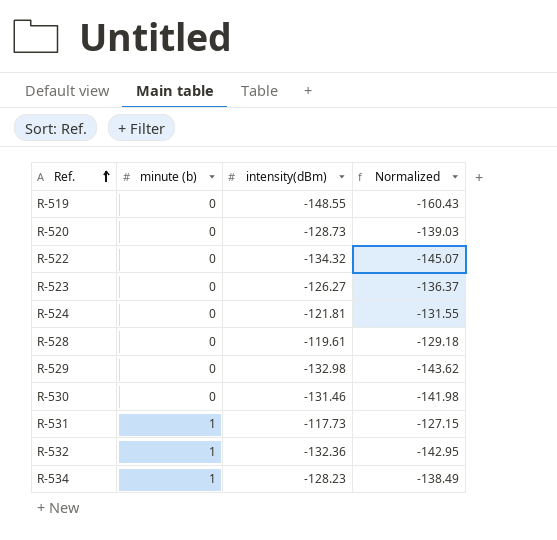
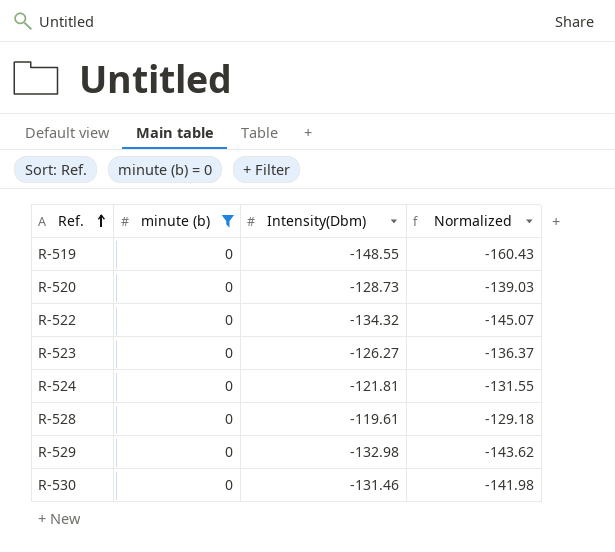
filter: none -> minute (b) = 0
column name: intensity(dBm) -> Intensity(Dbm)

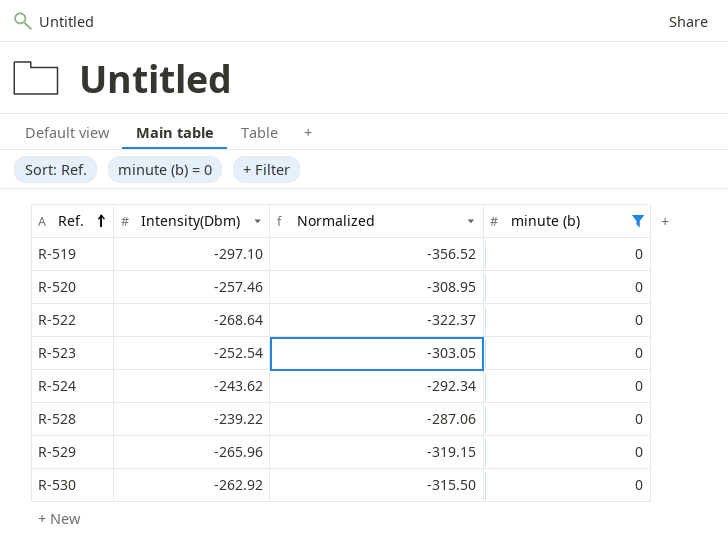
column Normalized | formula: [Intensity(Dbm)] * 1.08 -> [Intensity(Dbm)] * 1.2
column minute (b) | position: 2 -> 4
R-519 | Intensity(Dbm): -148.55 -> -297.10
R-520 | Intensity(Dbm): -128.73 -> -257.46
R-522 | Intensity(Dbm): -134.32 -> -268.64
R-523 | Intensity(Dbm): -126.27 -> -252.54
R-524 | Intensity(Dbm): -121.81 -> -243.62
R-528 | Intensity(Dbm): -119.61 -> -239.22
R-529 | Intensity(Dbm): -132.98 -> -265.96
R-530 | Intensity(Dbm): -131.46 -> -262.92

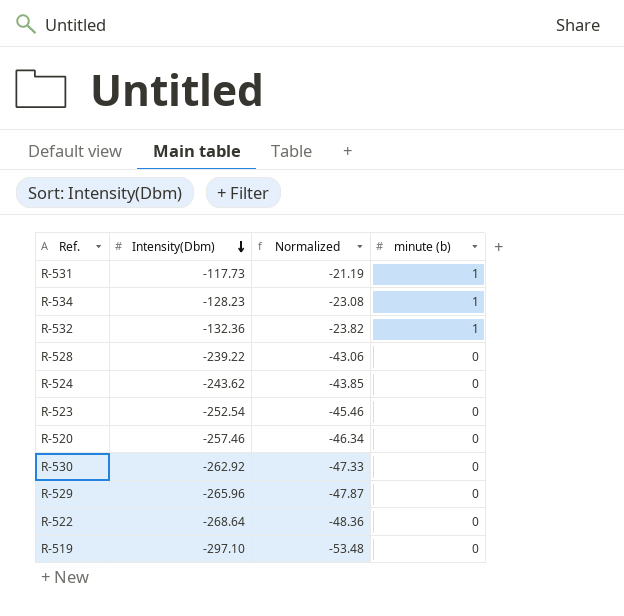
filter: minute (b) = 0 -> none
row order: Ref. ascending -> Intensity(Dbm) descending
column Normalized | formula: [Intensity(Dbm)] * 1.2 -> [Intensity(Dbm)] * 0.18

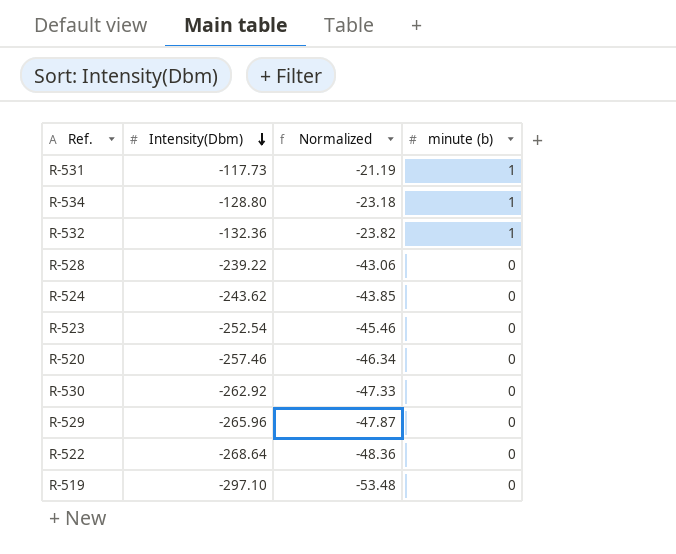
R-534 | Intensity(Dbm): -128.23 -> -128.80
R-534 | Normalized: -23.08 -> -23.18

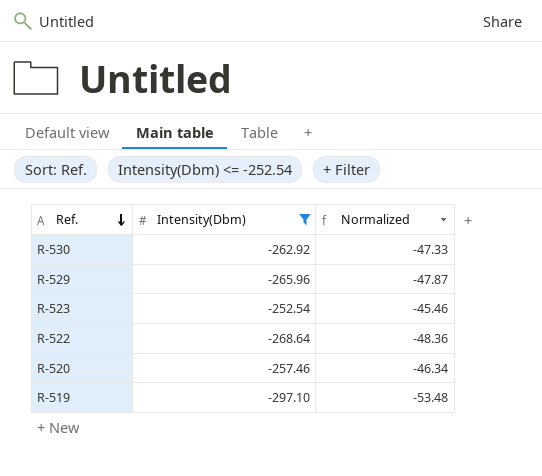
filter: none -> Intensity(Dbm) <= -252.54
row order: Intensity(Dbm) descending -> Ref. descending
column minute (b) | position: 4 -> none

